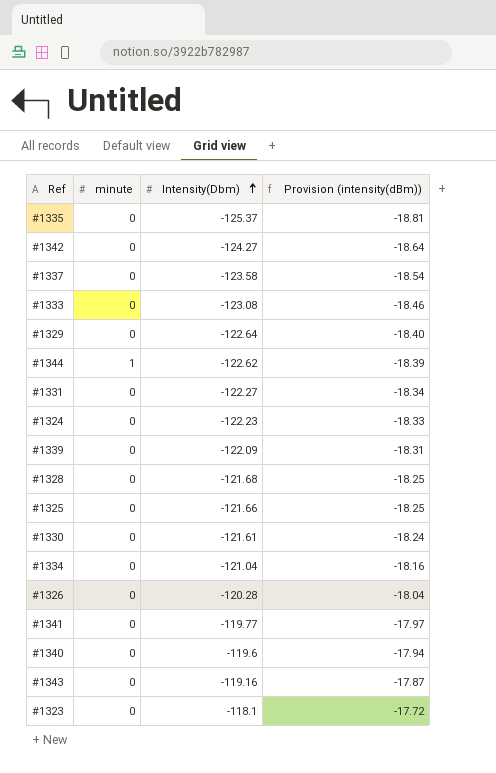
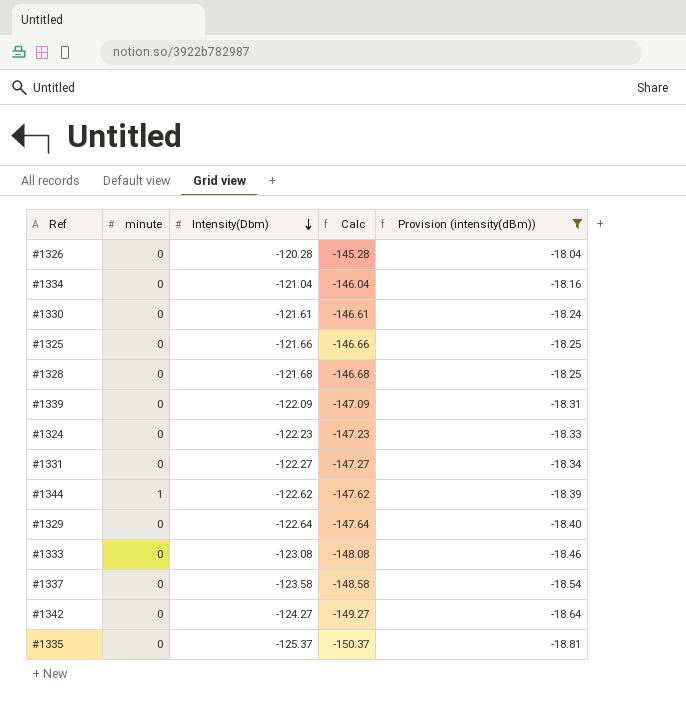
filter: none -> Provision (intensity(dBm)) <= -18.04
row order: Intensity(Dbm) ascending -> Intensity(Dbm) descending
column Calc | formula: none -> [Intensity(Dbm)] - 25

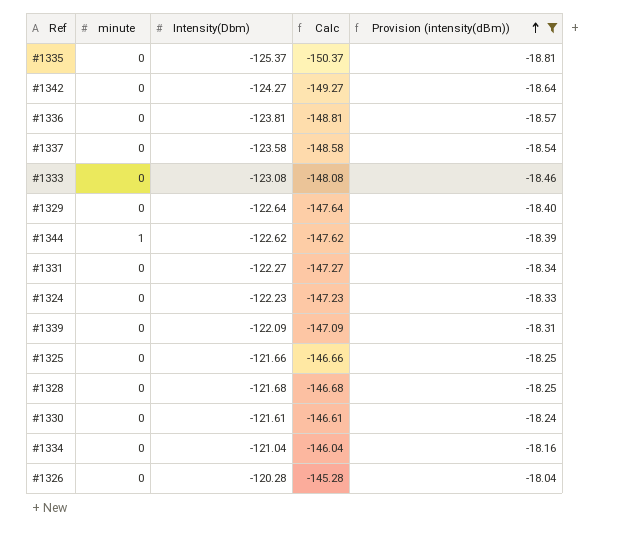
row order: Intensity(Dbm) descending -> Provision (intensity(dBm)) ascending
row #1336: none -> 0 | -123.81 | -148.81 | -18.57

